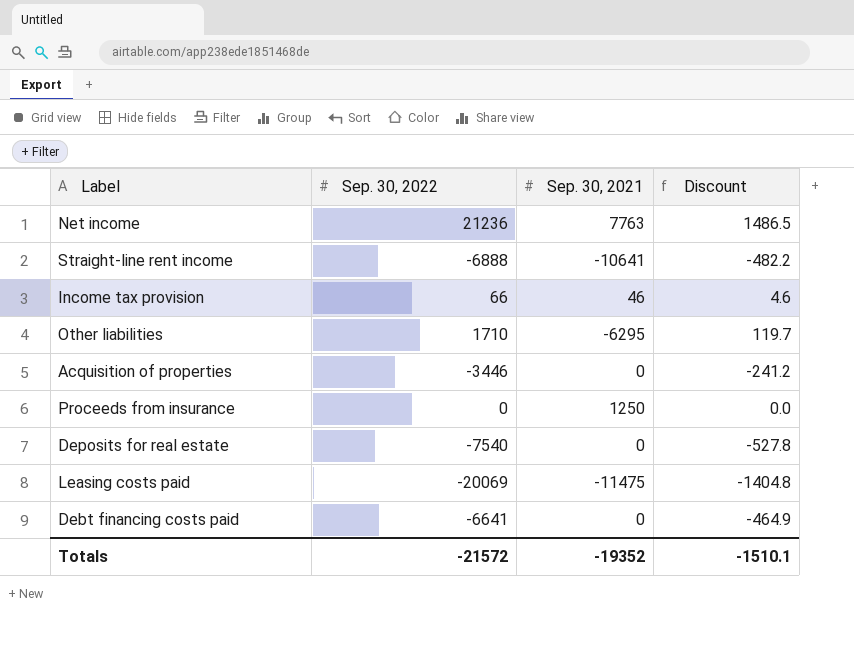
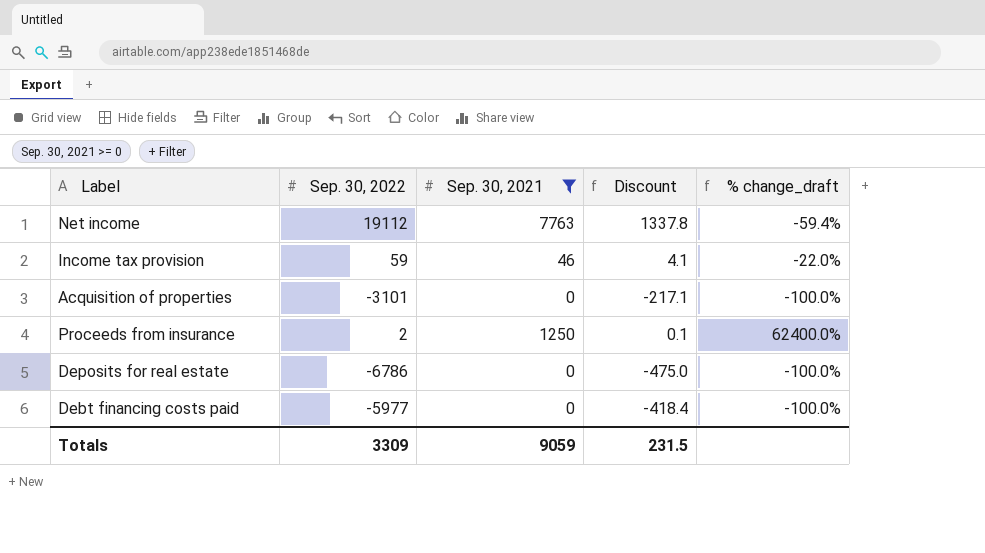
filter: none -> Sep. 30, 2021 >= 0
column % change_draft | formula: none -> ([Sep. 30, 2021] - [Sep. 30, 2022]) / [Sep. 30, 2022]
Net income | Sep. 30, 2022: 21236 -> 19112
Net income | Discount: 1486.5 -> 1337.8
Income tax provision | Sep. 30, 2022: 66 -> 59
Income tax provision | Discount: 4.6 -> 4.1
Acquisition of properties | Sep. 30, 2022: -3446 -> -3101
Acquisition of properties | Discount: -241.2 -> -217.1
Proceeds from insurance | Sep. 30, 2022: 0 -> 2
Proceeds from insurance | Discount: 0.0 -> 0.1
Deposits for real estate | Sep. 30, 2022: -7540 -> -6786
Deposits for real estate | Discount: -527.8 -> -475.0
Debt financing costs paid | Sep. 30, 2022: -6641 -> -5977
Debt financing costs paid | Discount: -464.9 -> -418.4
Totals | Sep. 30, 2022: -21572 -> 3309
Totals | Sep. 30, 2021: -19352 -> 9059
Totals | Discount: -1510.1 -> 231.5

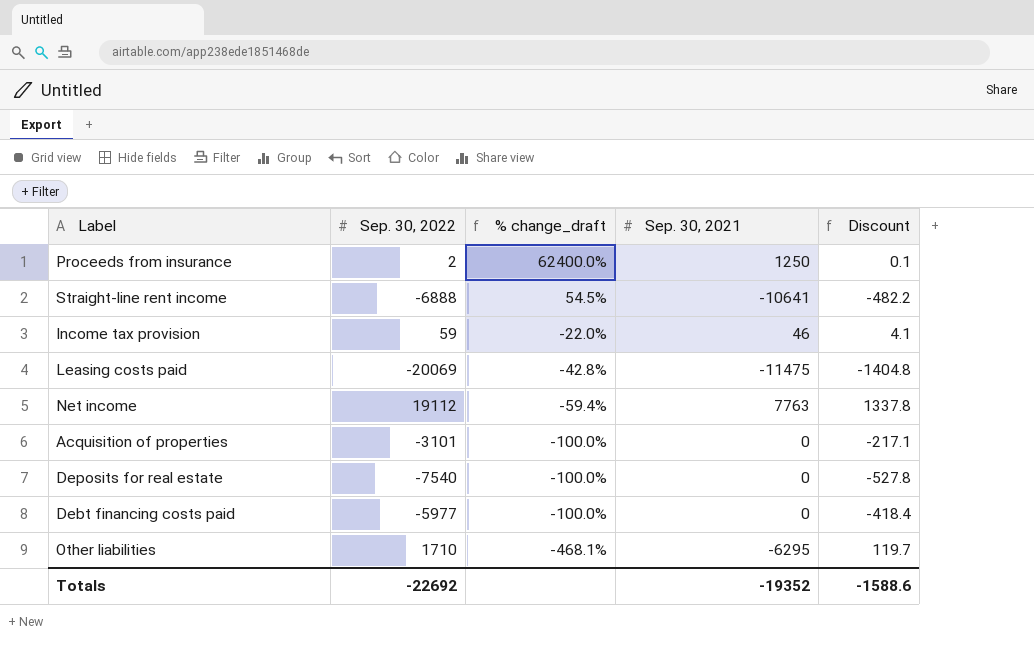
filter: Sep. 30, 2021 >= 0 -> none
row order: none -> % change_draft descending
column % change_draft | position: 5 -> 3
Deposits for real estate | Sep. 30, 2022: -6786 -> -7540
Deposits for real estate | Discount: -475.0 -> -527.8
Totals | Sep. 30, 2022: 3309 -> -22692
Totals | Sep. 30, 2021: 9059 -> -19352
Totals | Discount: 231.5 -> -1588.6

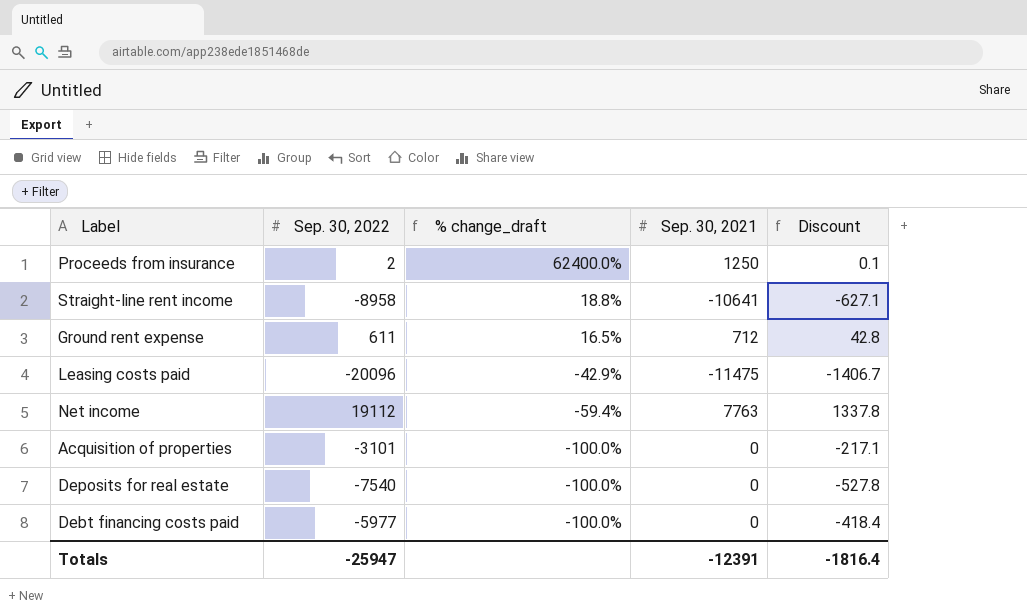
row Income tax provision: 59 | -22.0% | 46 | 4.1 -> none
row Other liabilities: 1710 | -468.1% | -6295 | 119.7 -> none
Straight-line rent income | Sep. 30, 2022: -6888 -> -8958
Straight-line rent income | % change_draft: 54.5% -> 18.8%
Straight-line rent income | Discount: -482.2 -> -627.1
row Ground rent expense: none -> 611 | 16.5% | 712 | 42.8
Leasing costs paid | Sep. 30, 2022: -20069 -> -20096
Leasing costs paid | % change_draft: -42.8% -> -42.9%
Leasing costs paid | Discount: -1404.8 -> -1406.7
Totals | Sep. 30, 2022: -22692 -> -25947
Totals | Sep. 30, 2021: -19352 -> -12391
Totals | Discount: -1588.6 -> -1816.4

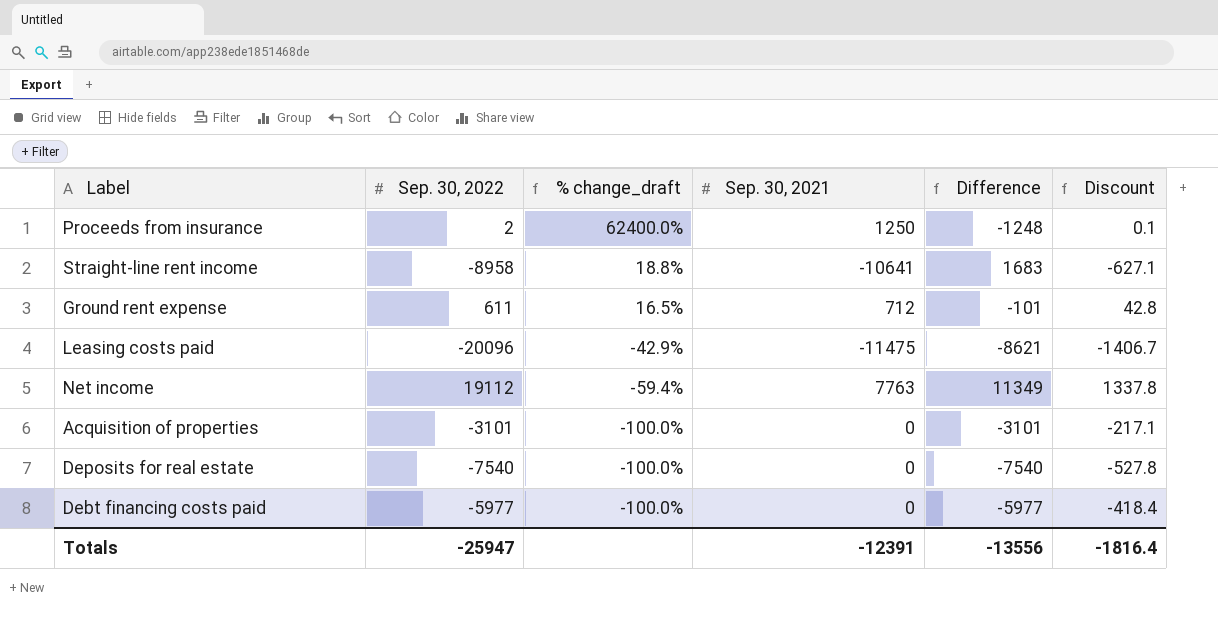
column Difference | formula: none -> [Sep. 30, 2022] - [Sep. 30, 2021]

